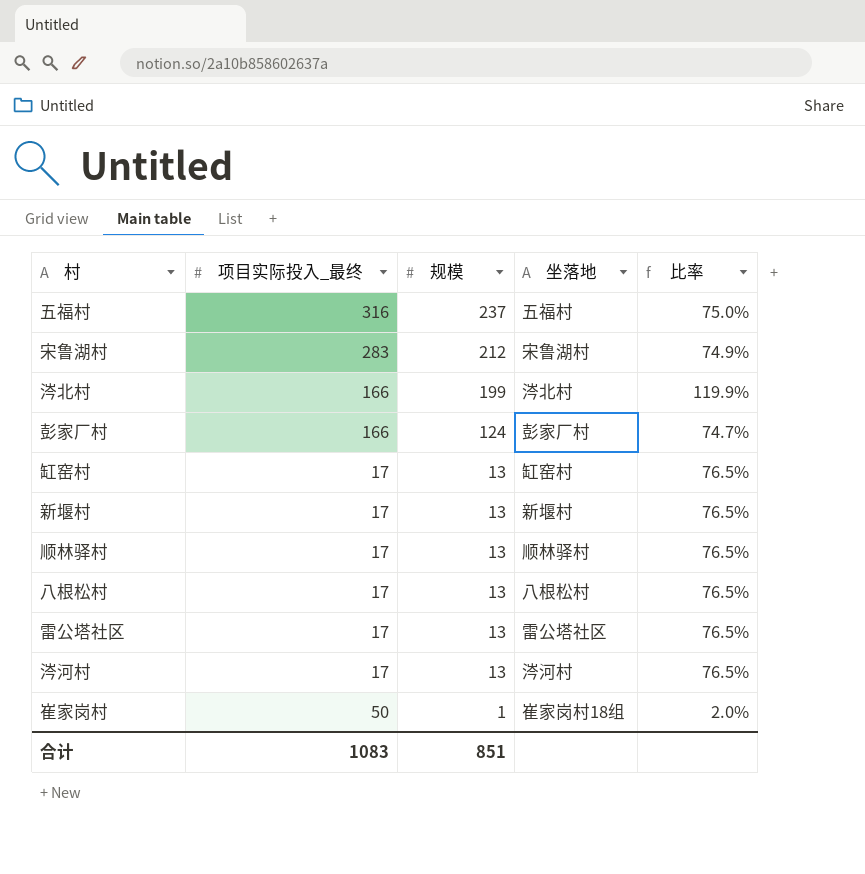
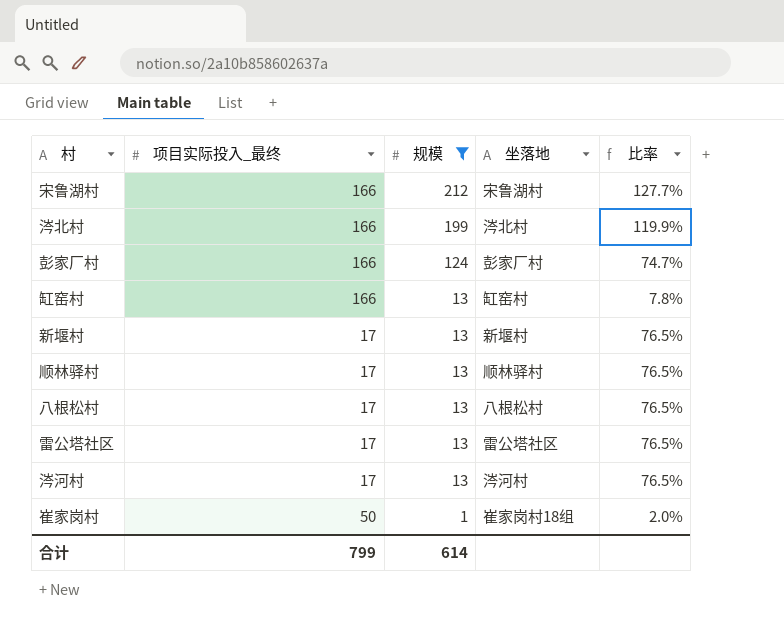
filter: none -> 规模 != 237
宋鲁湖村 | 项目实际投入_最终: 283 -> 166
宋鲁湖村 | 比率: 74.9% -> 127.7%
缸窑村 | 项目实际投入_最终: 17 -> 166
缸窑村 | 比率: 76.5% -> 7.8%
合计 | 项目实际投入_最终: 1083 -> 799
合计 | 规模: 851 -> 614

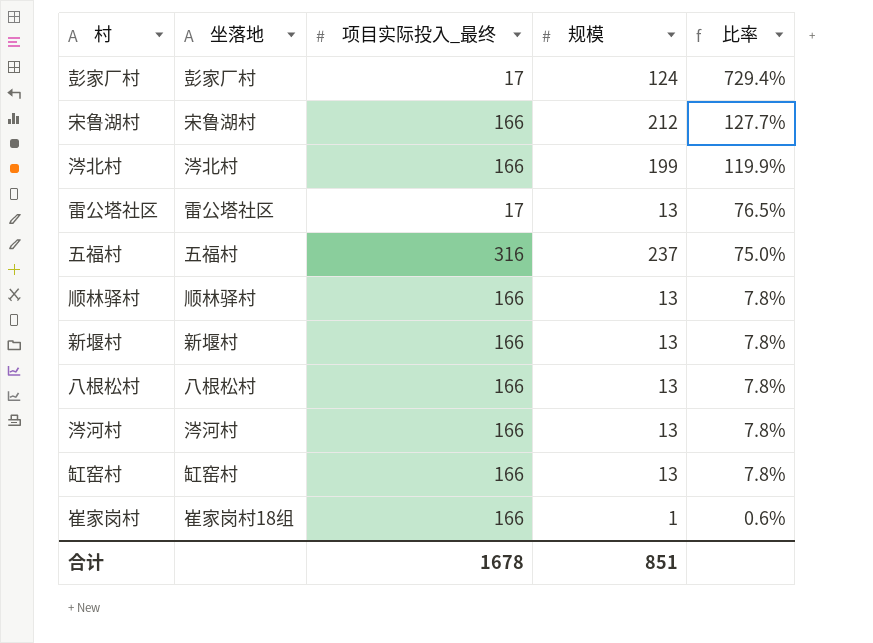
filter: 规模 != 237 -> none
row order: 规模 descending -> 比率 descending
column 坐落地 | position: 4 -> 2
彭家厂村 | 项目实际投入_最终: 166 -> 17
彭家厂村 | 比率: 74.7% -> 729.4%
顺林驿村 | 项目实际投入_最终: 17 -> 166
顺林驿村 | 比率: 76.5% -> 7.8%
新堰村 | 项目实际投入_最终: 17 -> 166
新堰村 | 比率: 76.5% -> 7.8%
八根松村 | 项目实际投入_最终: 17 -> 166
八根松村 | 比率: 76.5% -> 7.8%
涔河村 | 项目实际投入_最终: 17 -> 166
涔河村 | 比率: 76.5% -> 7.8%
崔家岗村 | 项目实际投入_最终: 50 -> 166
崔家岗村 | 比率: 2.0% -> 0.6%
合计 | 项目实际投入_最终: 799 -> 1678
合计 | 规模: 614 -> 851

